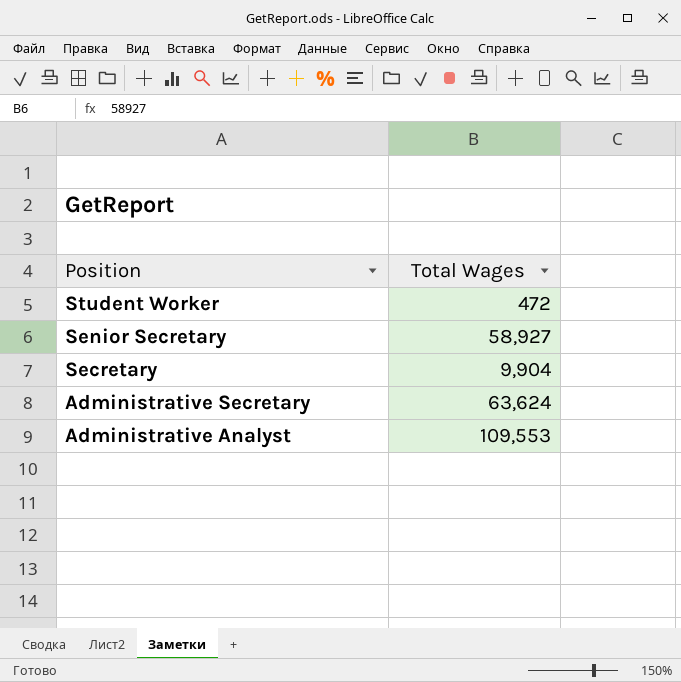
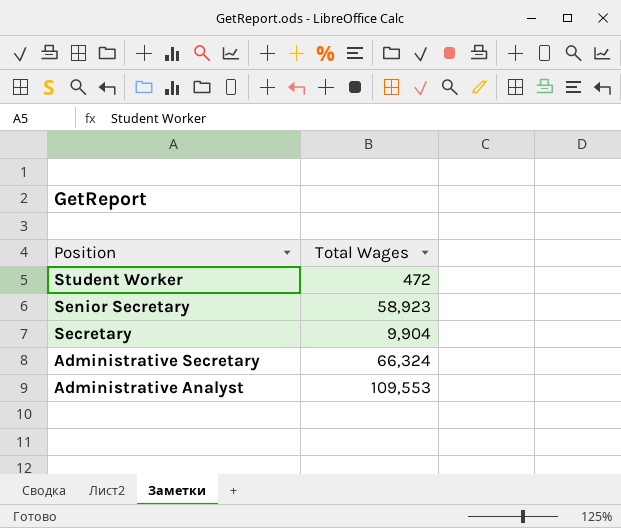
Senior Secretary | Total Wages: 58,927 -> 58,923
Administrative Secretary | Total Wages: 63,624 -> 66,324

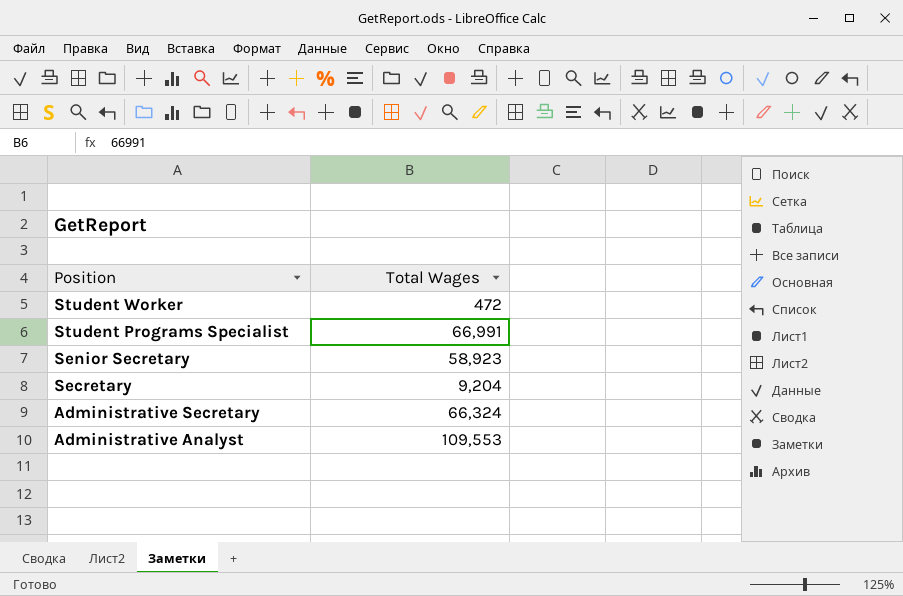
row Student Programs Specialist: none -> 66,991
Secretary | Total Wages: 9,904 -> 9,204

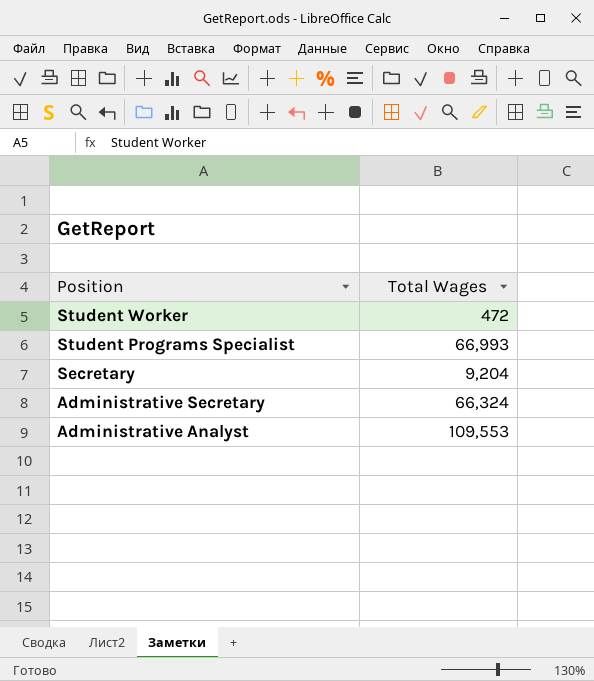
row Senior Secretary: 58,923 -> none
Student Programs Specialist | Total Wages: 66,991 -> 66,993

